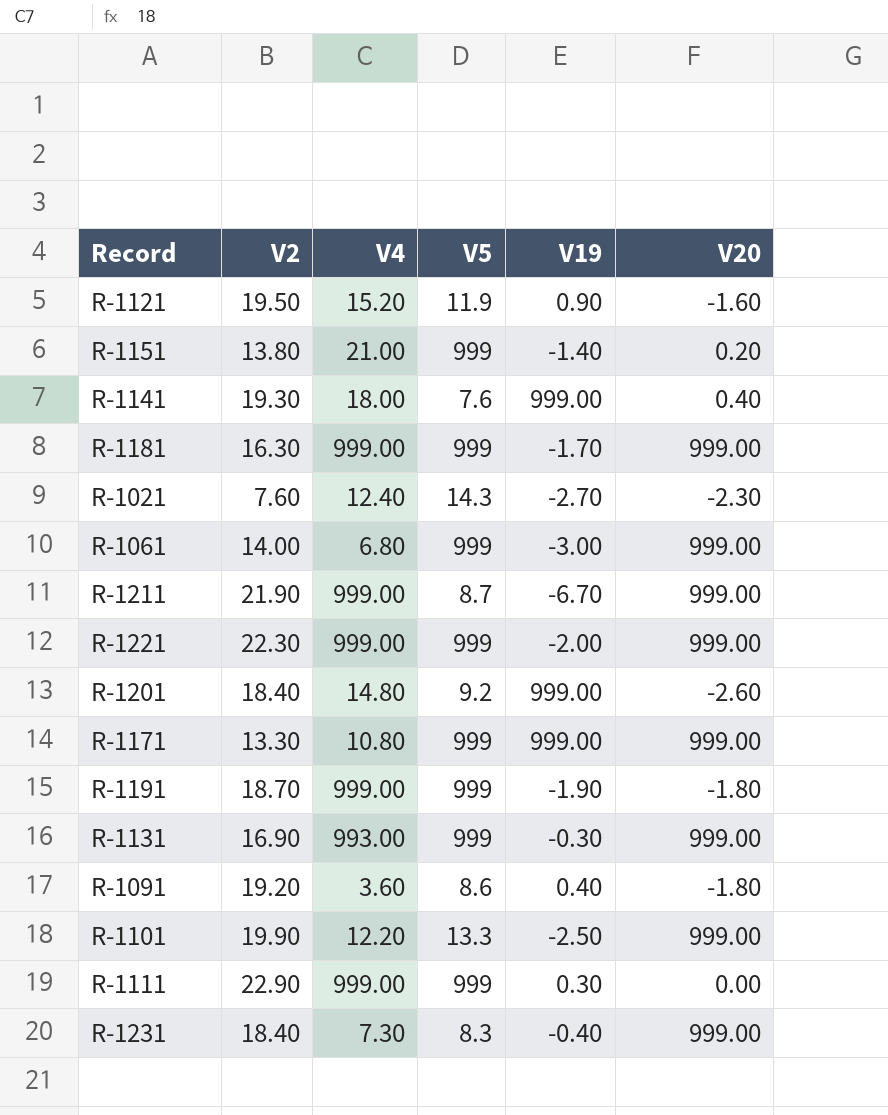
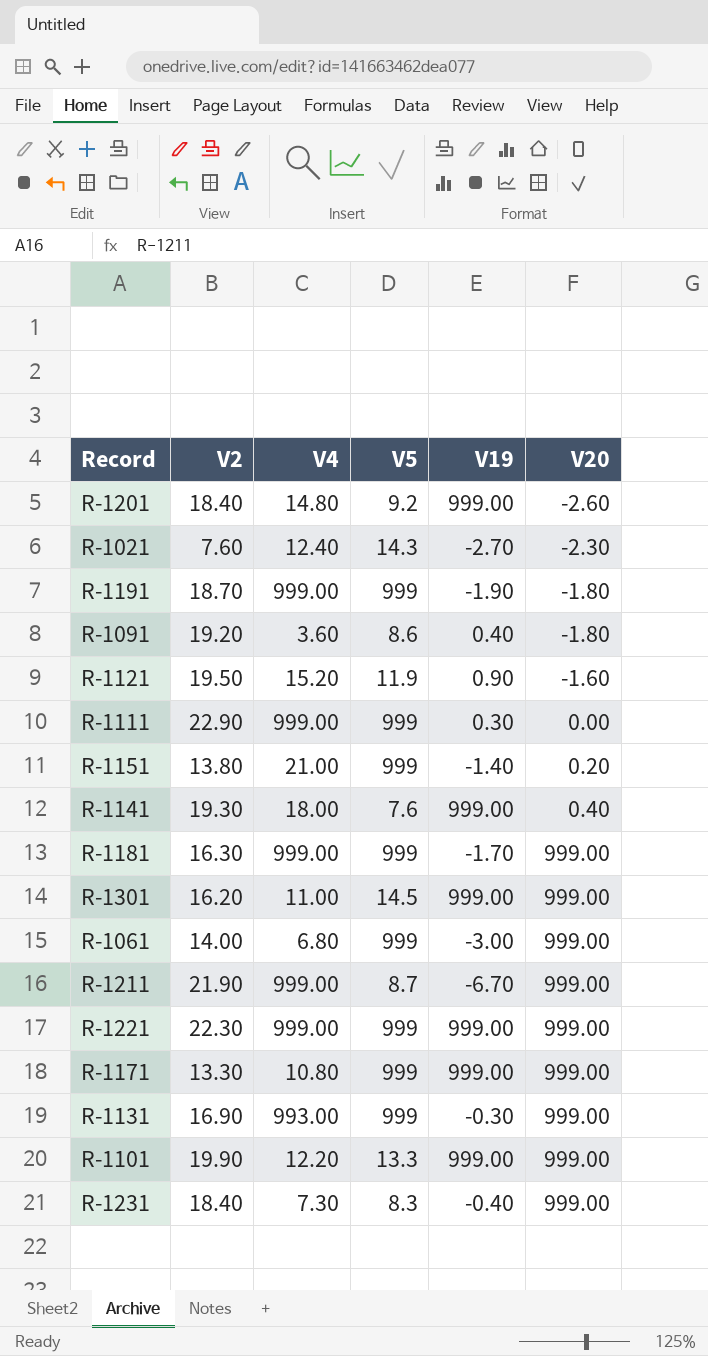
row order: none -> V20 ascending
row R-1301: none -> 16.20 | 11.00 | 14.5 | 999.00 | 999.00
R-1221 | V19: -2.00 -> 999.00
R-1101 | V19: -2.50 -> 999.00

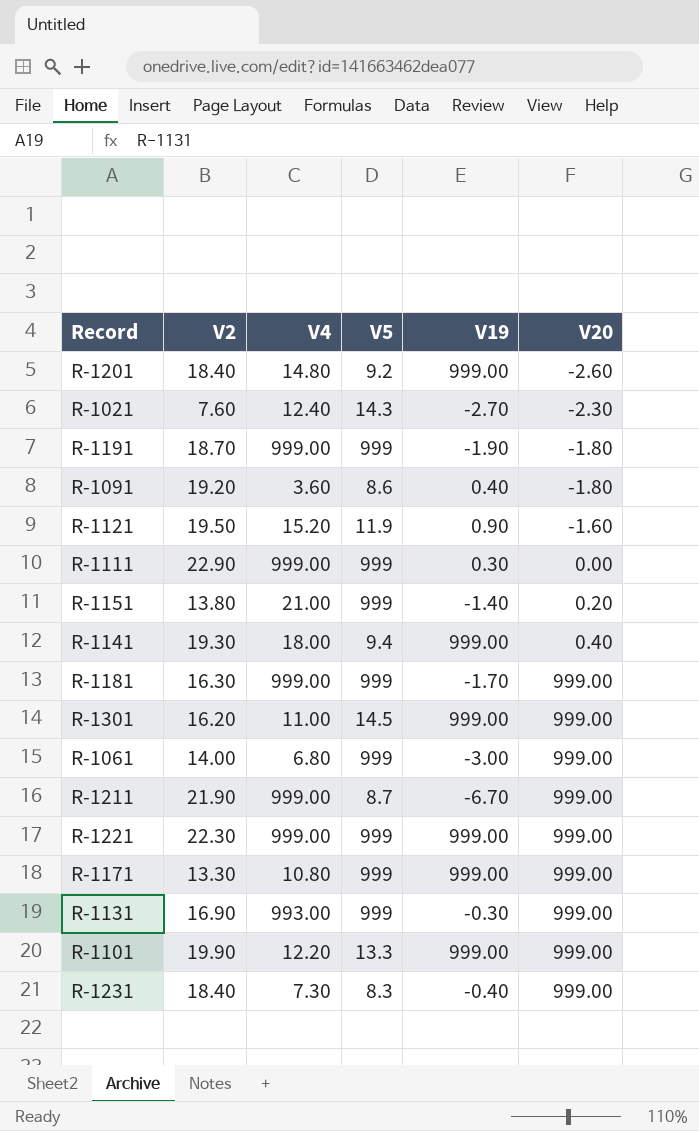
R-1141 | V5: 7.6 -> 9.4

